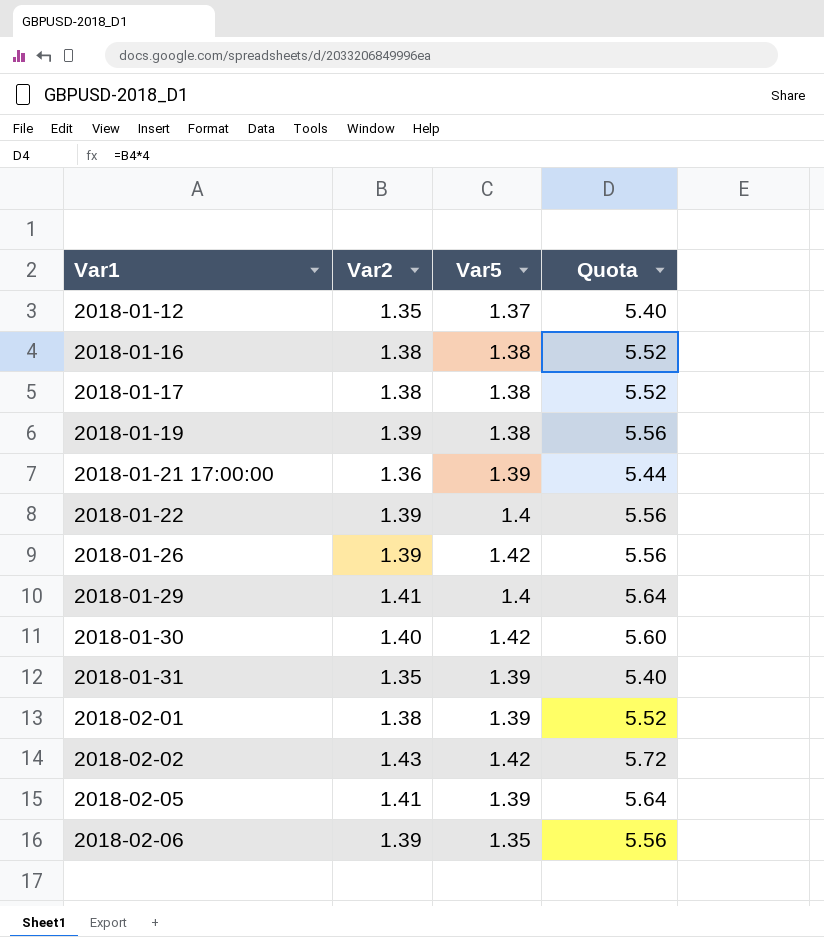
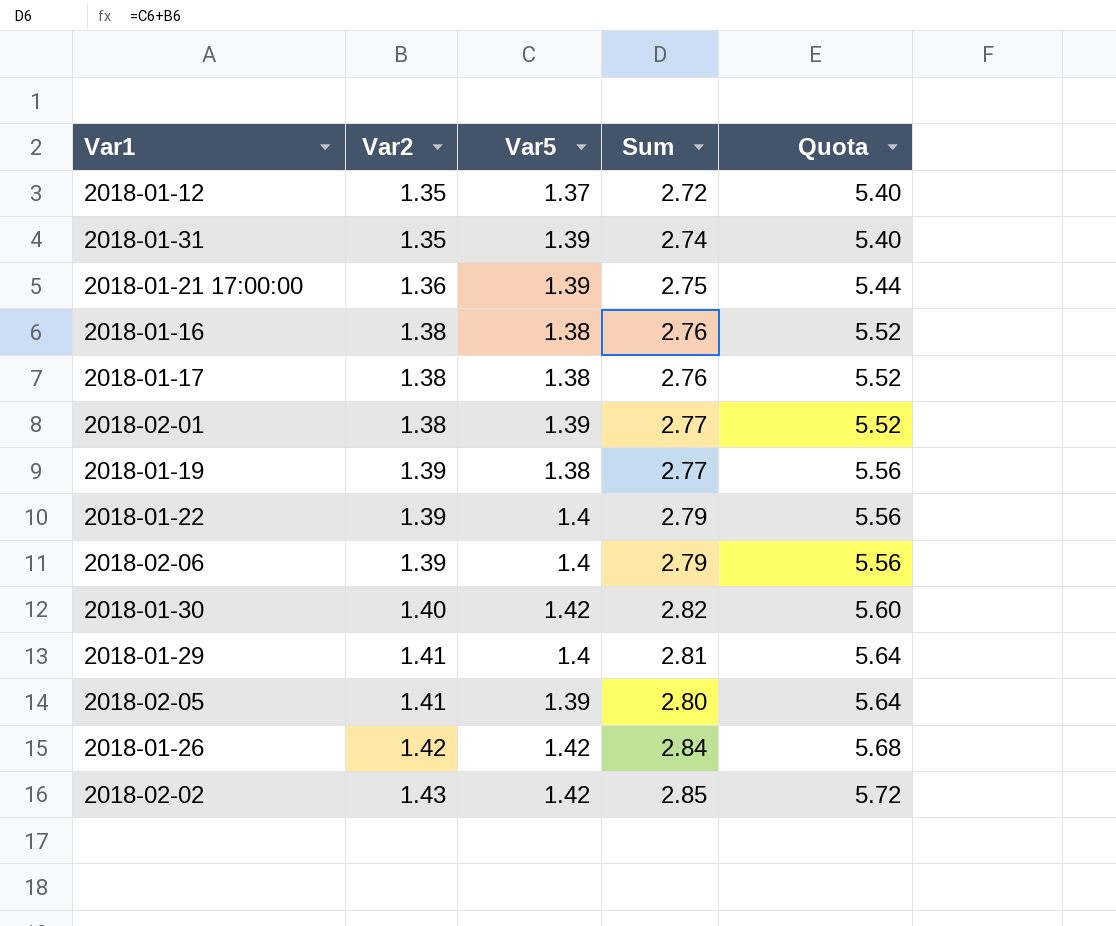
row order: Var1 ascending -> Var2 ascending
column Sum | formula: none -> [Var2] + [Var5]
2018-02-06 | Var5: 1.35 -> 1.4
2018-01-26 | Var2: 1.39 -> 1.42
2018-01-26 | Quota: 5.56 -> 5.68

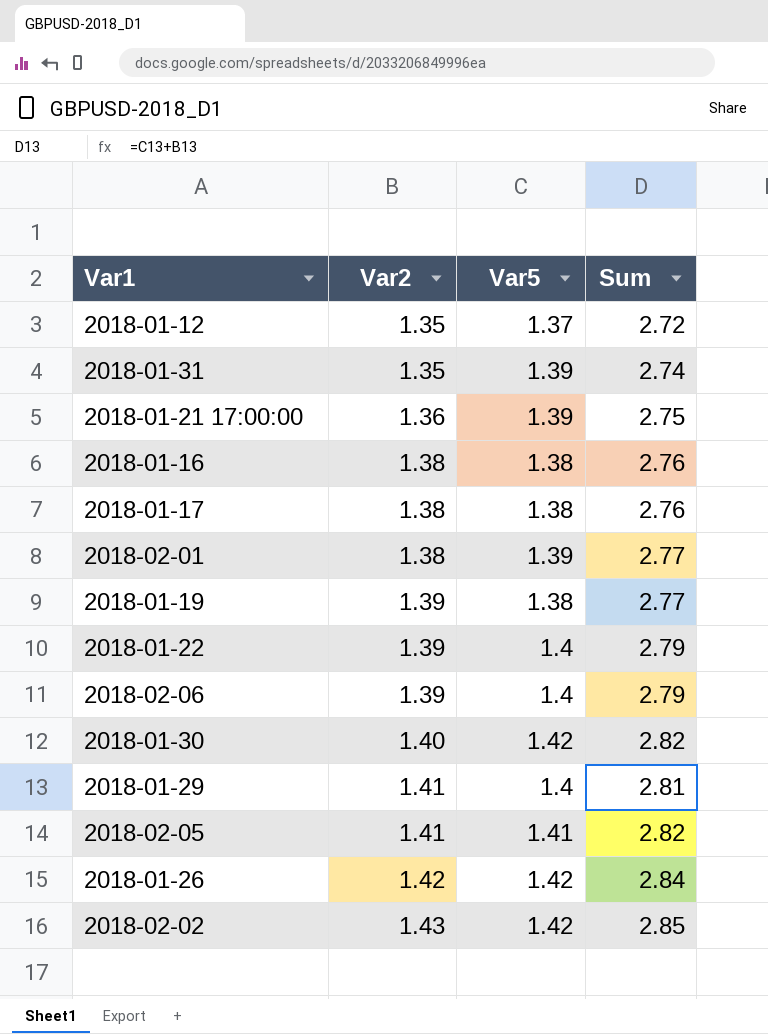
column Quota | formula: [Var2] * 4 -> none
2018-02-05 | Var5: 1.39 -> 1.41
2018-02-05 | Sum: 2.80 -> 2.82

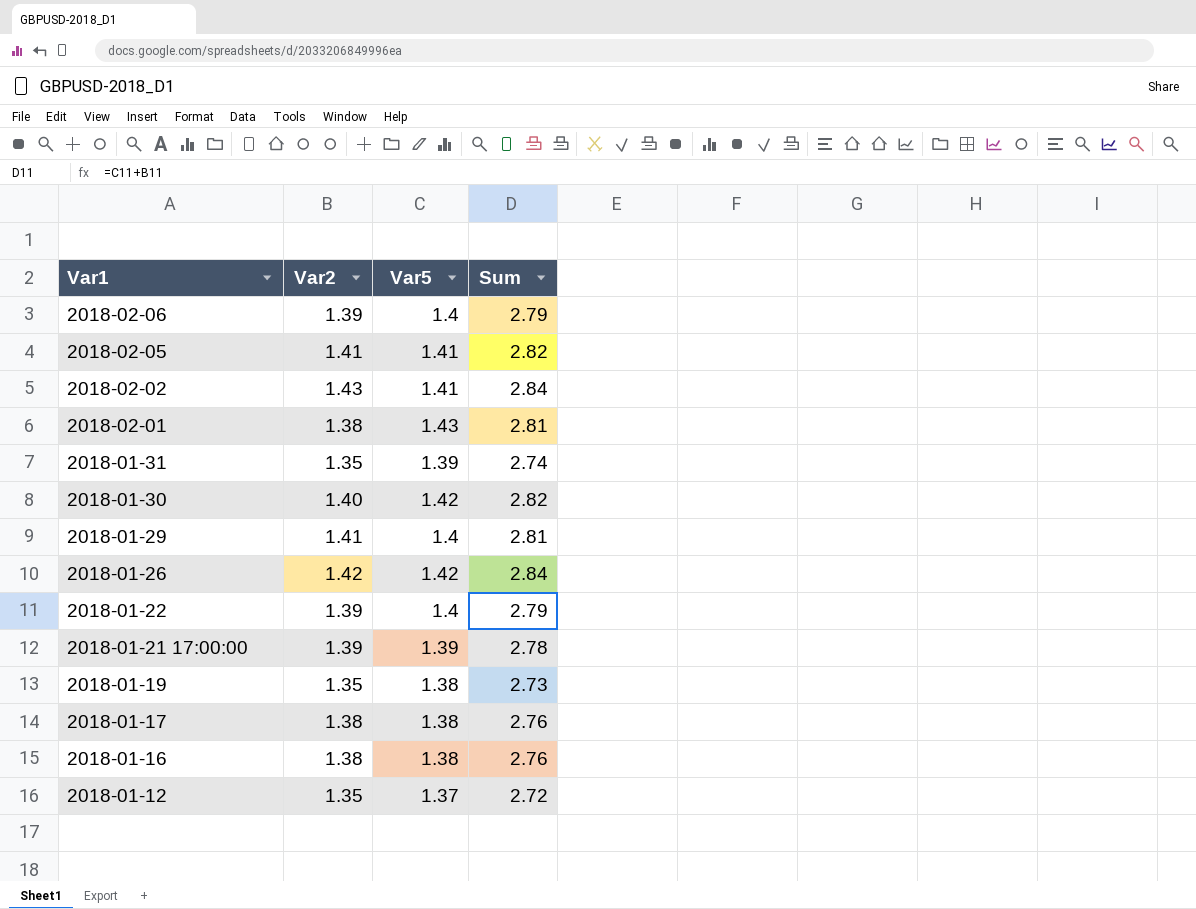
row order: Var2 ascending -> Var1 descending
2018-02-02 | Var5: 1.42 -> 1.41
2018-02-02 | Sum: 2.85 -> 2.84
2018-02-01 | Var5: 1.39 -> 1.43
2018-02-01 | Sum: 2.77 -> 2.81
2018-01-21 17:00:00 | Var2: 1.36 -> 1.39
2018-01-21 17:00:00 | Sum: 2.75 -> 2.78
2018-01-19 | Var2: 1.39 -> 1.35
2018-01-19 | Sum: 2.77 -> 2.73

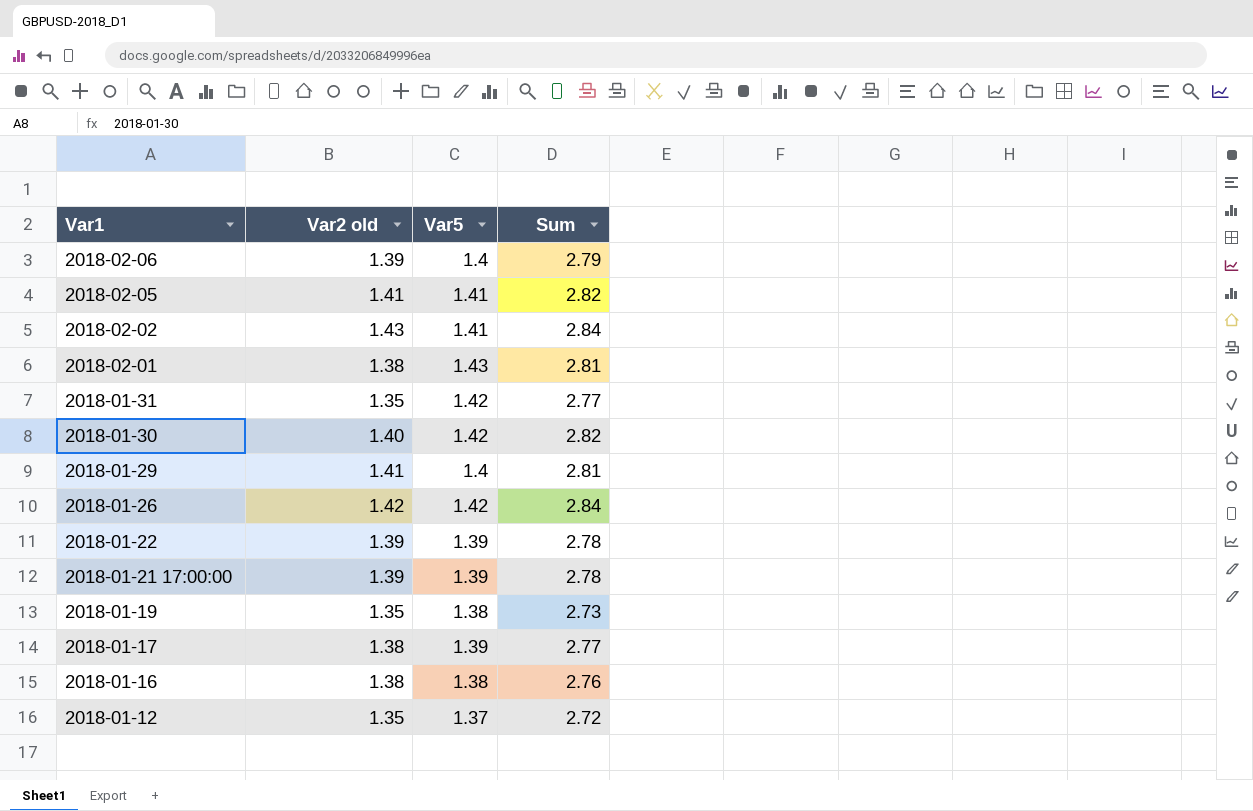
column name: Var2 -> Var2 old
2018-01-31 | Var5: 1.39 -> 1.42
2018-01-31 | Sum: 2.74 -> 2.77
2018-01-22 | Var5: 1.4 -> 1.39
2018-01-22 | Sum: 2.79 -> 2.78
2018-01-17 | Var5: 1.38 -> 1.39
2018-01-17 | Sum: 2.76 -> 2.77

